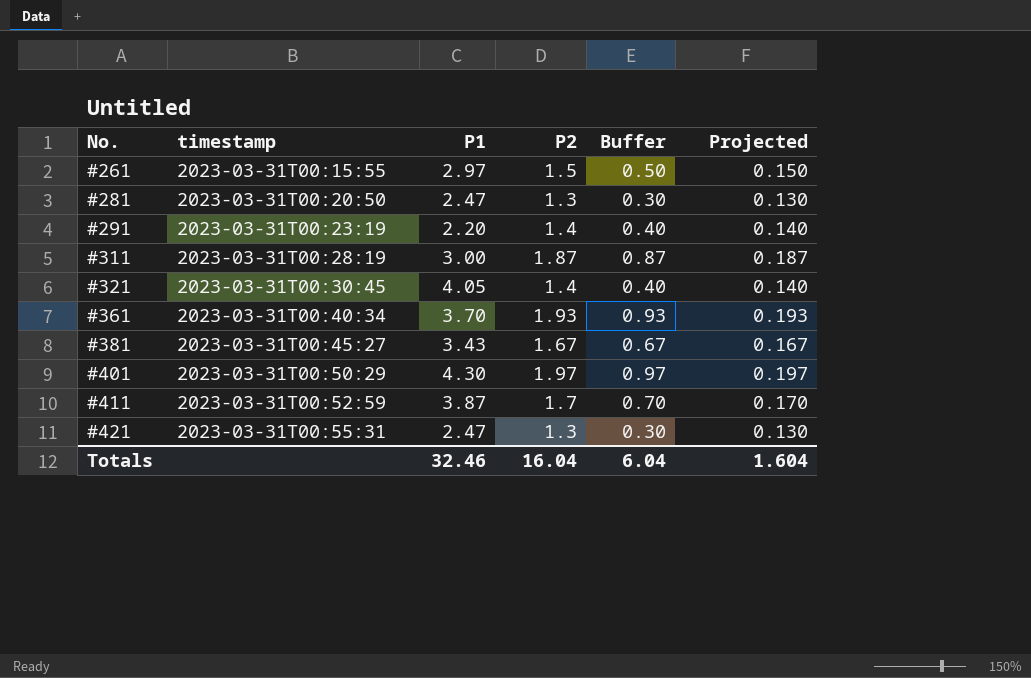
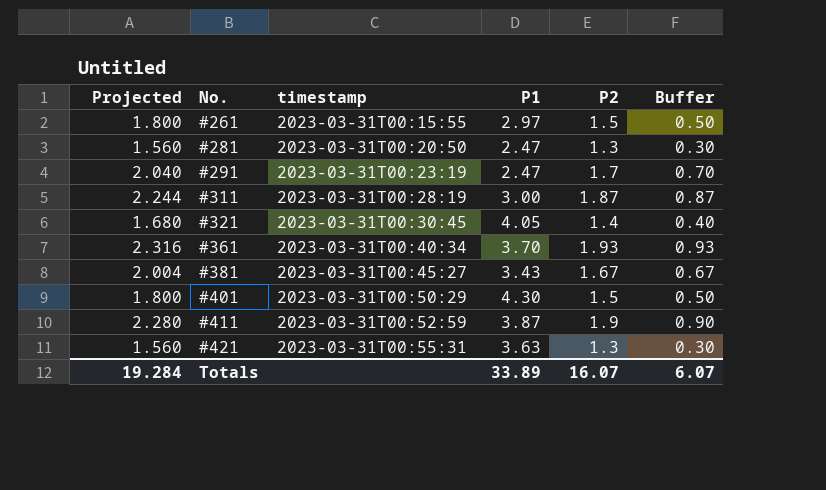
column Projected | formula: [P2] * 0.1 -> [P2] * 1.2
column Projected | position: 6 -> 1
#291 | P1: 2.20 -> 2.47
#291 | P2: 1.4 -> 1.7
#291 | Buffer: 0.40 -> 0.70
#401 | P2: 1.97 -> 1.5
#401 | Buffer: 0.97 -> 0.50
#411 | P2: 1.7 -> 1.9
#411 | Buffer: 0.70 -> 0.90
#421 | P1: 2.47 -> 3.63
Totals | Projected: 1.604 -> 19.284
Totals | P1: 32.46 -> 33.89
Totals | P2: 16.04 -> 16.07
Totals | Buffer: 6.04 -> 6.07

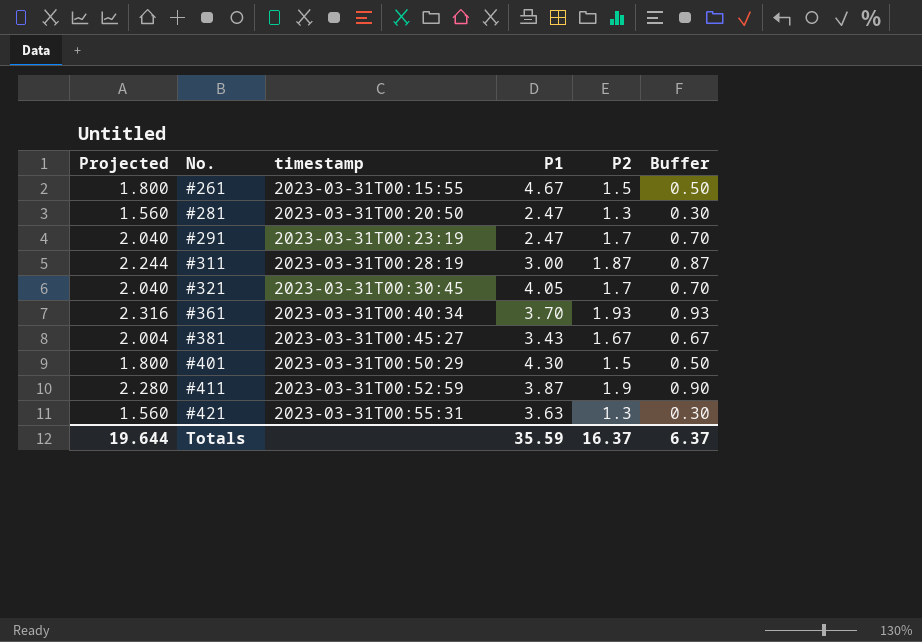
#261 | P1: 2.97 -> 4.67
#321 | Projected: 1.680 -> 2.040
#321 | P2: 1.4 -> 1.7
#321 | Buffer: 0.40 -> 0.70
Totals | Projected: 19.284 -> 19.644
Totals | P1: 33.89 -> 35.59
Totals | P2: 16.07 -> 16.37
Totals | Buffer: 6.07 -> 6.37

